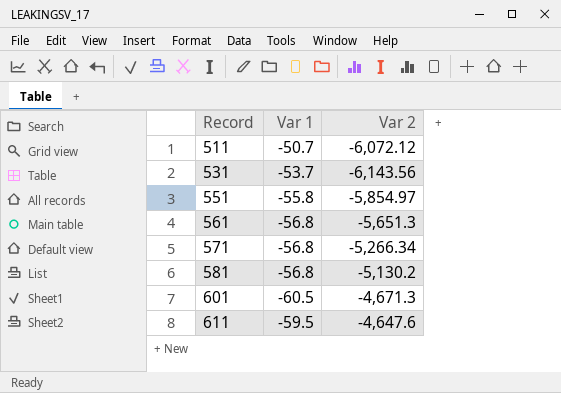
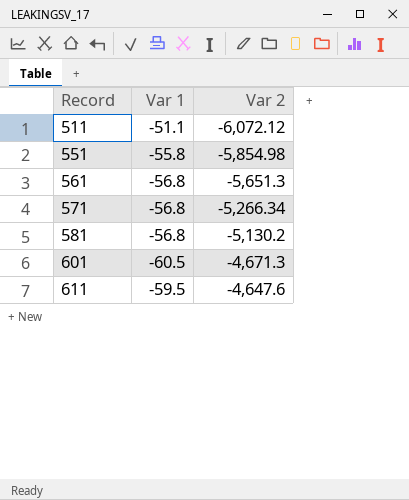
row 531: -53.7 | -6,143.56 -> none
511 | Var 1: -50.7 -> -51.1
551 | Var 2: -5,854.97 -> -5,854.98

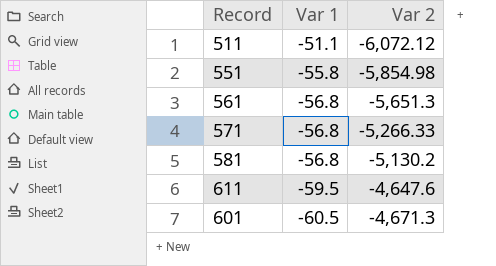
row order: Record ascending -> Var 1 descending
571 | Var 2: -5,266.34 -> -5,266.33

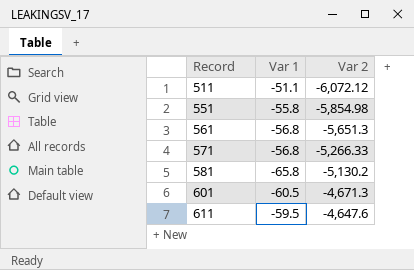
row order: Var 1 descending -> Record ascending
581 | Var 1: -56.8 -> -65.8

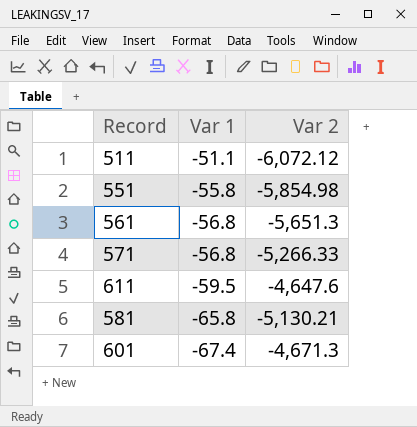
row order: Record ascending -> Var 1 descending
581 | Var 2: -5,130.2 -> -5,130.21
601 | Var 1: -60.5 -> -67.4

